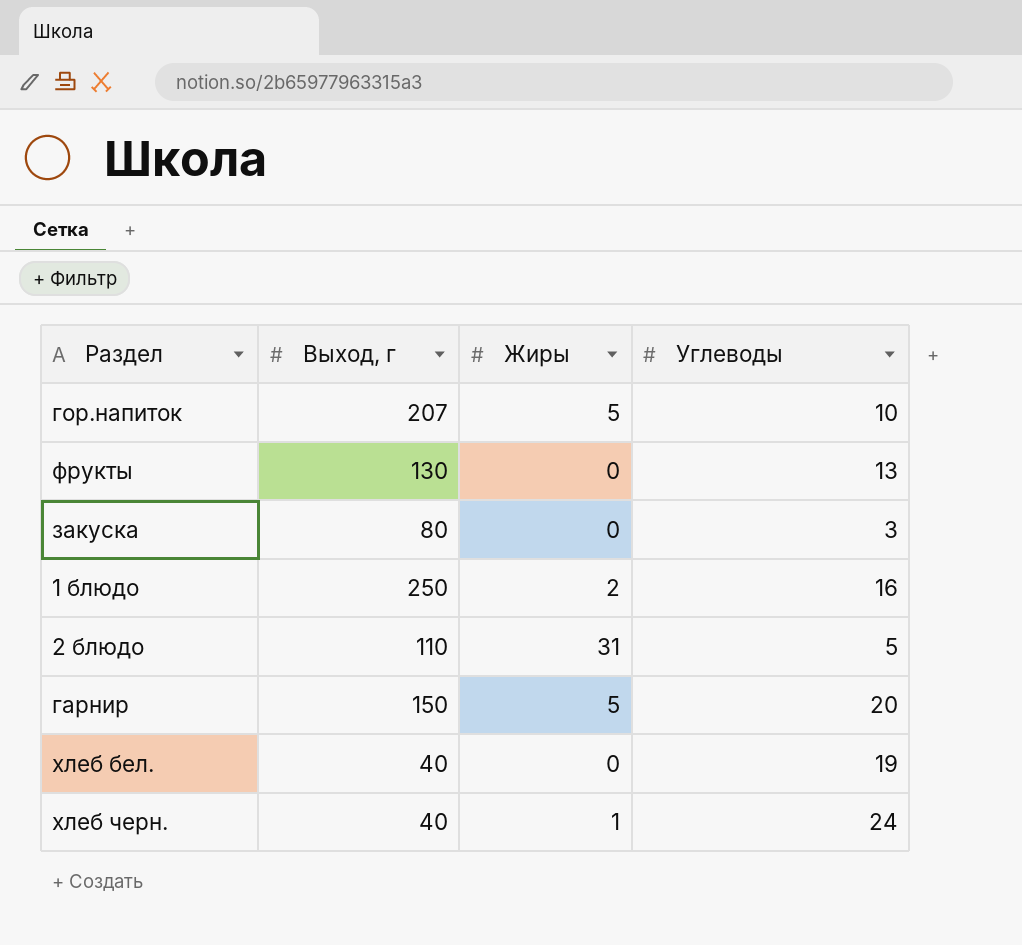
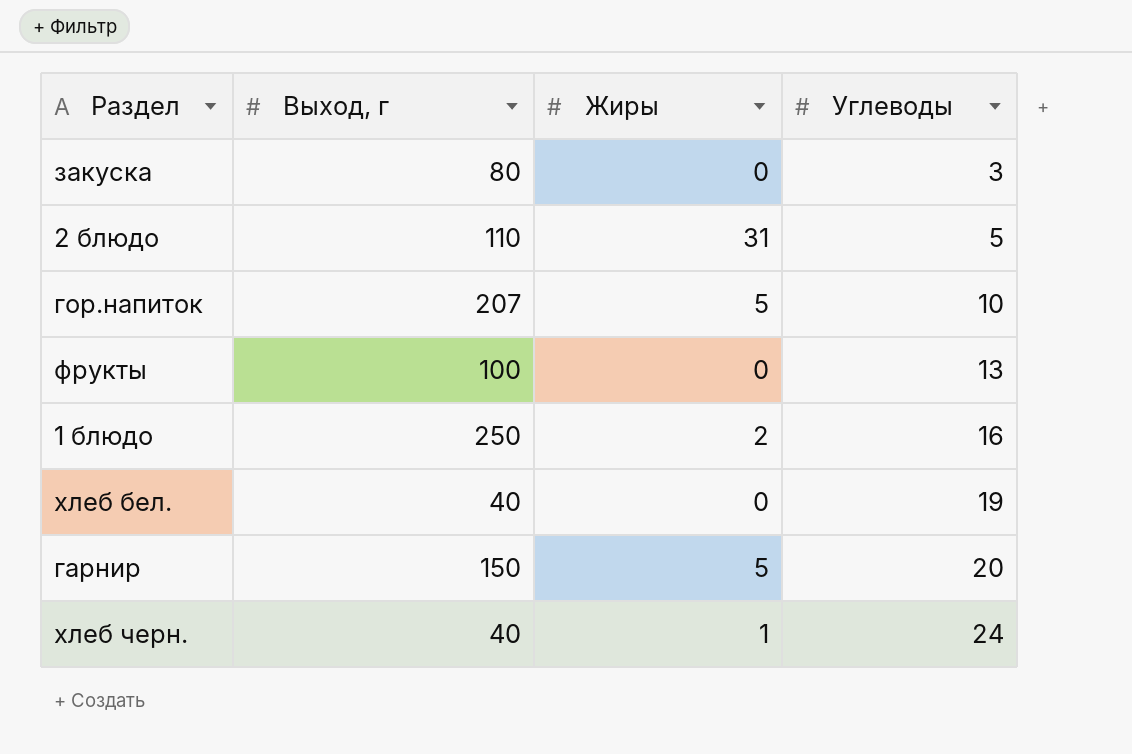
row order: none -> Углеводы ascending
фрукты | Выход, г: 130 -> 100

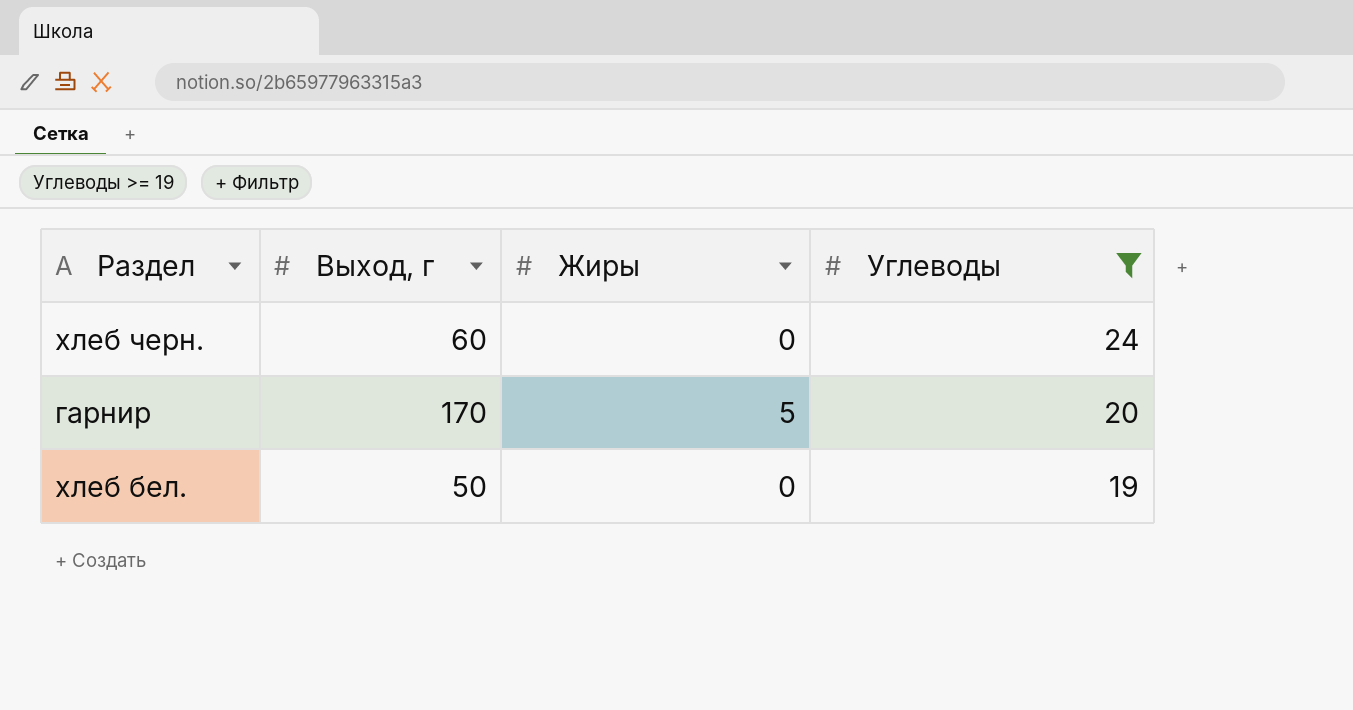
filter: none -> Углеводы >= 19
row order: Углеводы ascending -> Углеводы descending
хлеб черн. | Выход, г: 40 -> 60
хлеб черн. | Жиры: 1 -> 0
гарнир | Выход, г: 150 -> 170
хлеб бел. | Выход, г: 40 -> 50

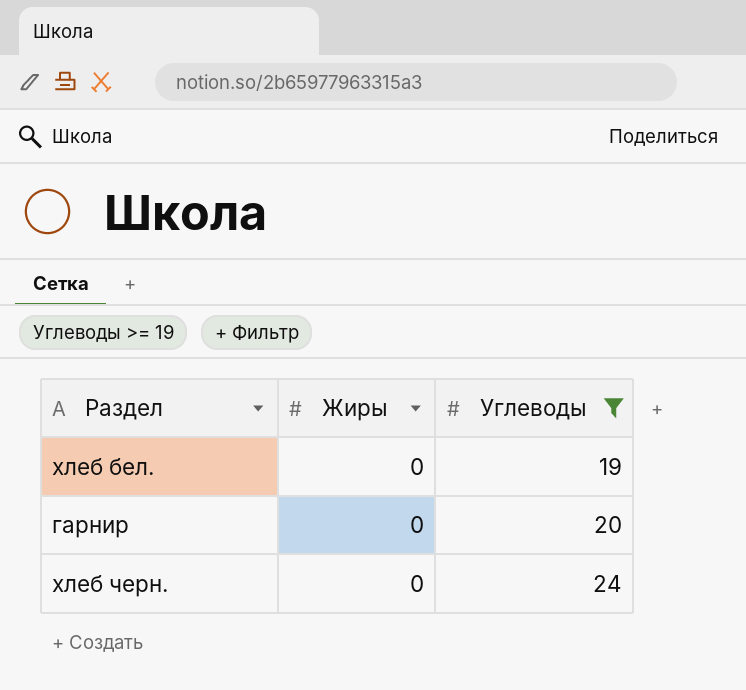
row order: Углеводы descending -> Углеводы ascending
column Выход, г | position: 2 -> none
гарнир | Жиры: 5 -> 0

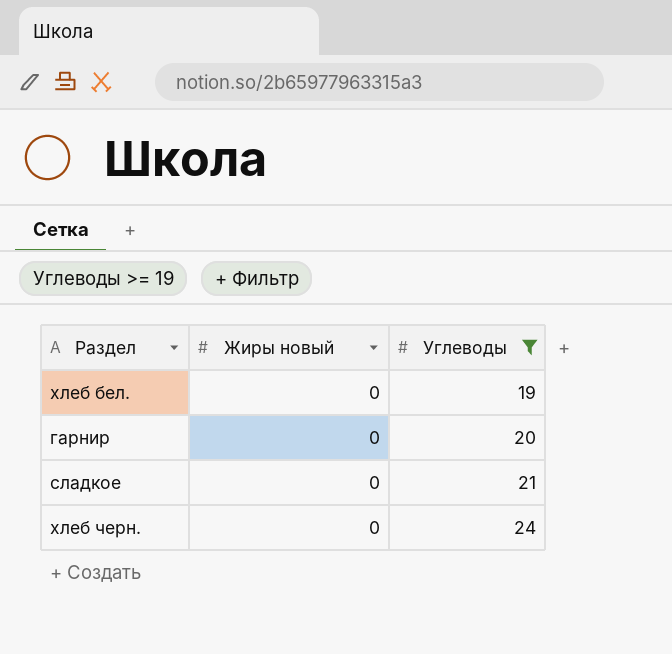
column name: Жиры -> Жиры новый
row сладкое: none -> 0 | 21

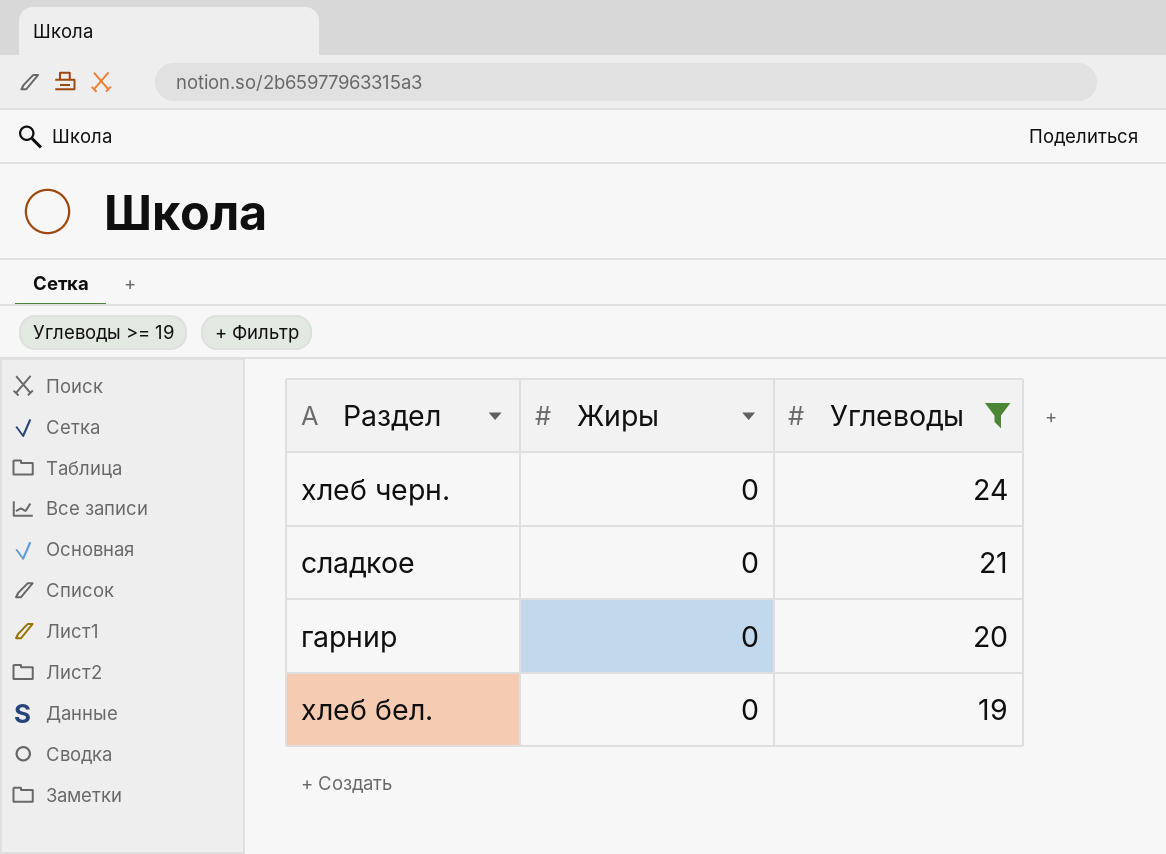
row order: Углеводы ascending -> Углеводы descending
column name: Жиры новый -> Жиры

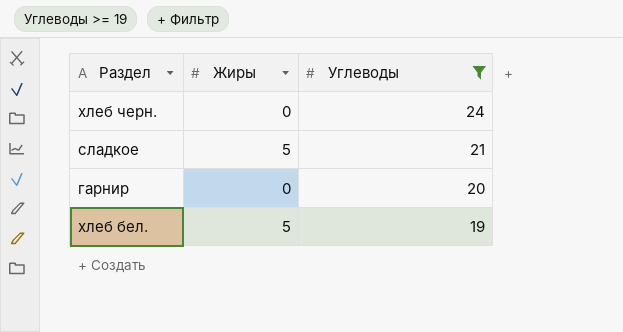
сладкое | Жиры: 0 -> 5
хлеб бел. | Жиры: 0 -> 5

